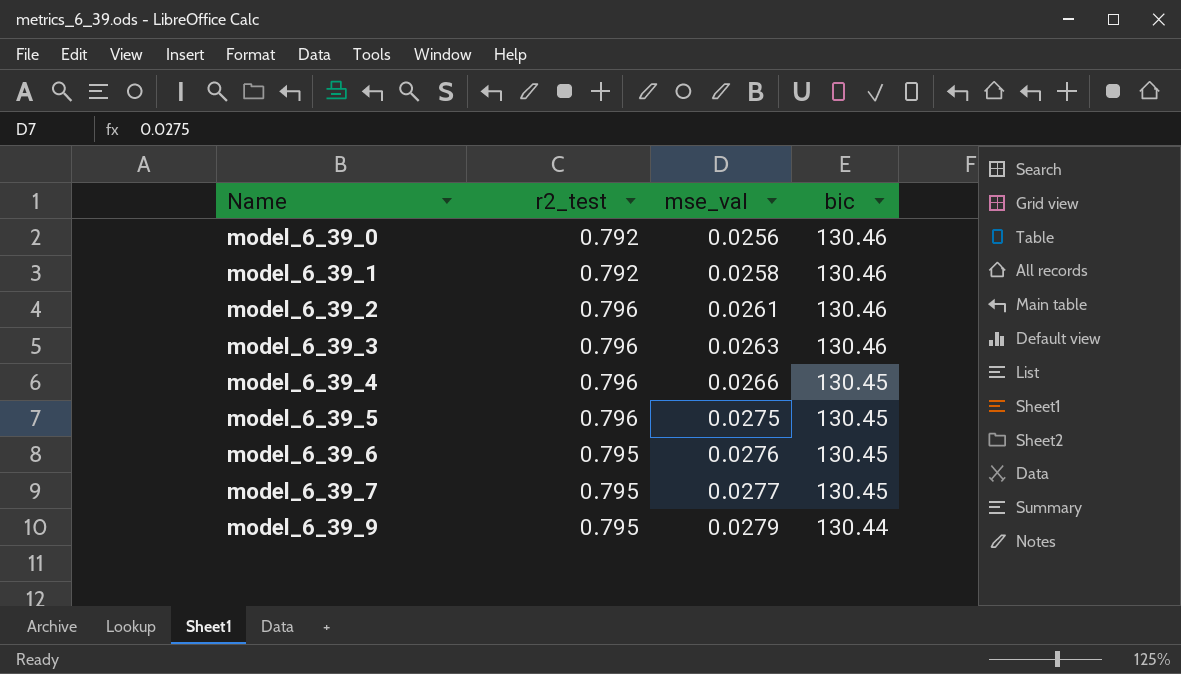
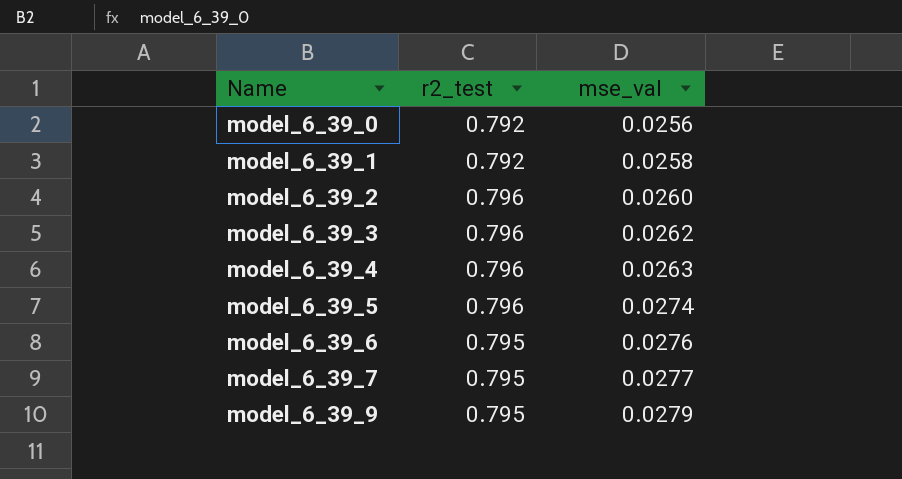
column bic | position: 4 -> none
model_6_39_2 | mse_val: 0.0261 -> 0.0260
model_6_39_3 | mse_val: 0.0263 -> 0.0262
model_6_39_4 | mse_val: 0.0266 -> 0.0263
model_6_39_5 | mse_val: 0.0275 -> 0.0274

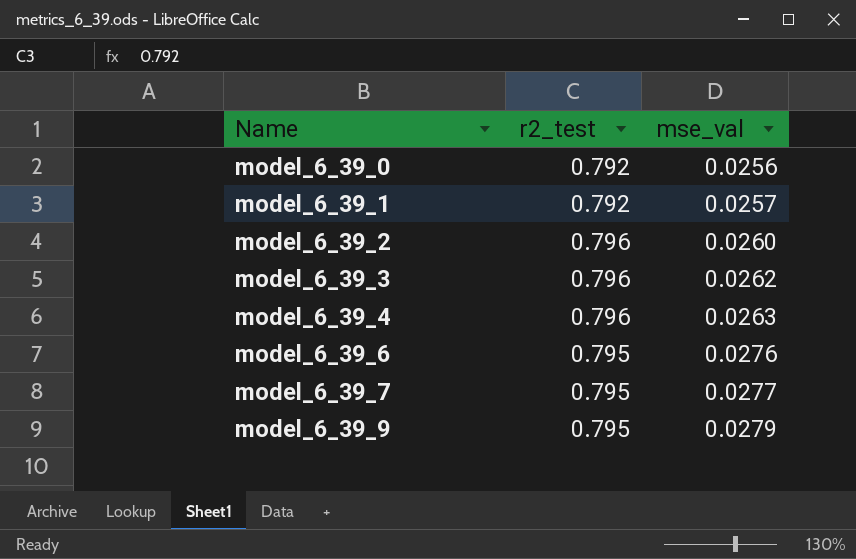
row model_6_39_5: 0.796 | 0.0274 -> none
model_6_39_1 | mse_val: 0.0258 -> 0.0257

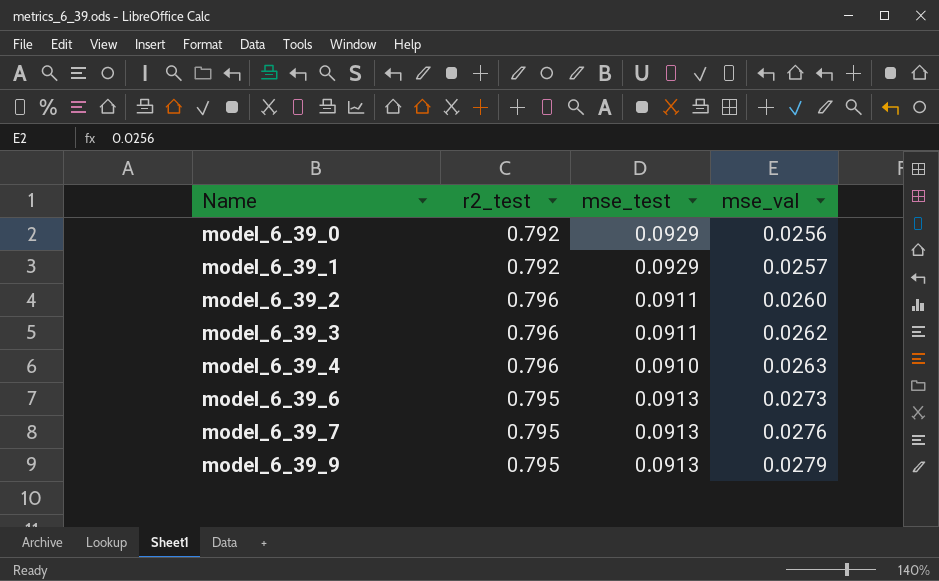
column mse_test | position: none -> 3
model_6_39_6 | mse_val: 0.0276 -> 0.0273
model_6_39_7 | mse_val: 0.0277 -> 0.0276

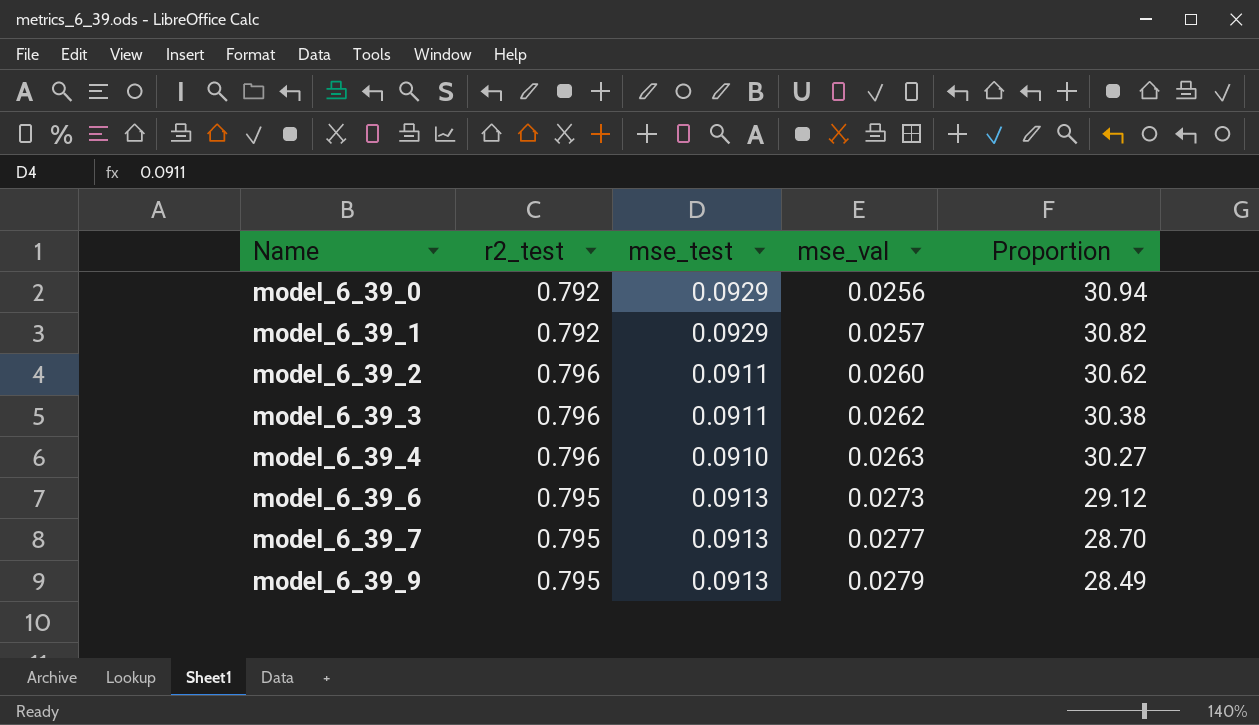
column Proportion | formula: none -> [r2_test] / [mse_val]
model_6_39_7 | mse_val: 0.0276 -> 0.0277

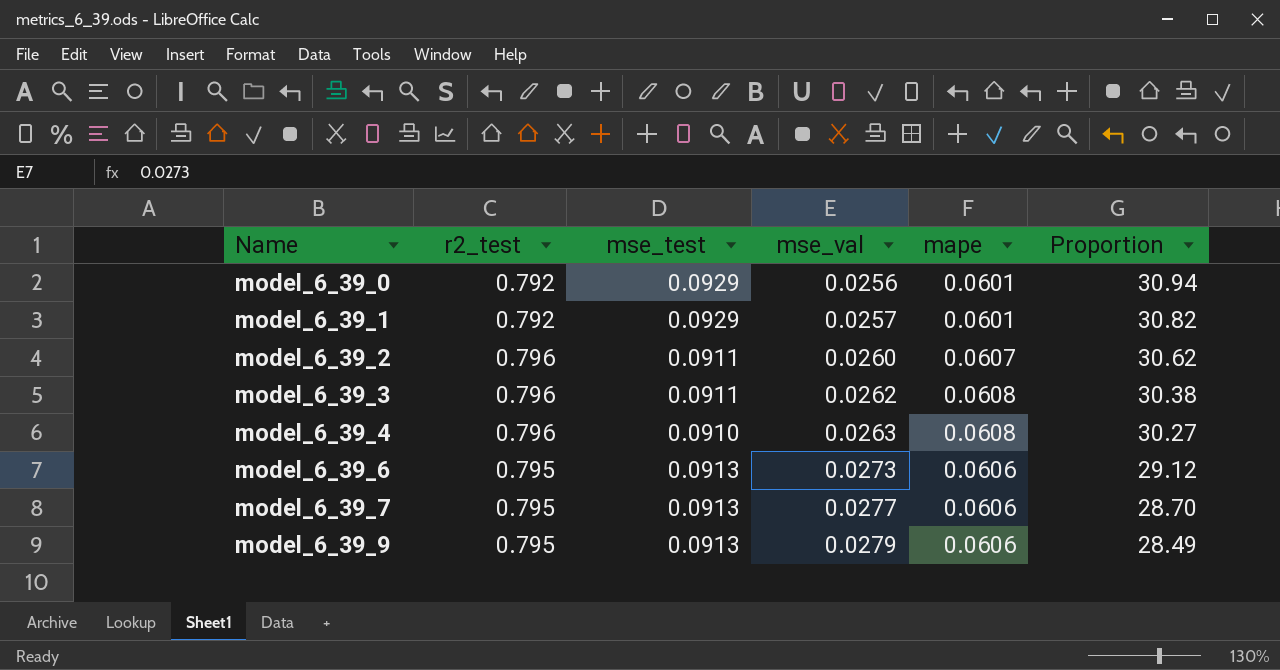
column mape | position: none -> 5

